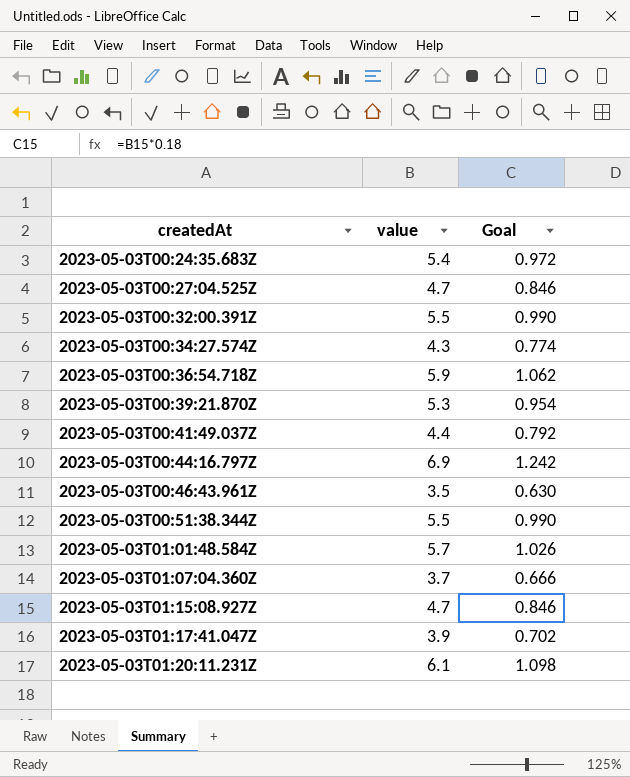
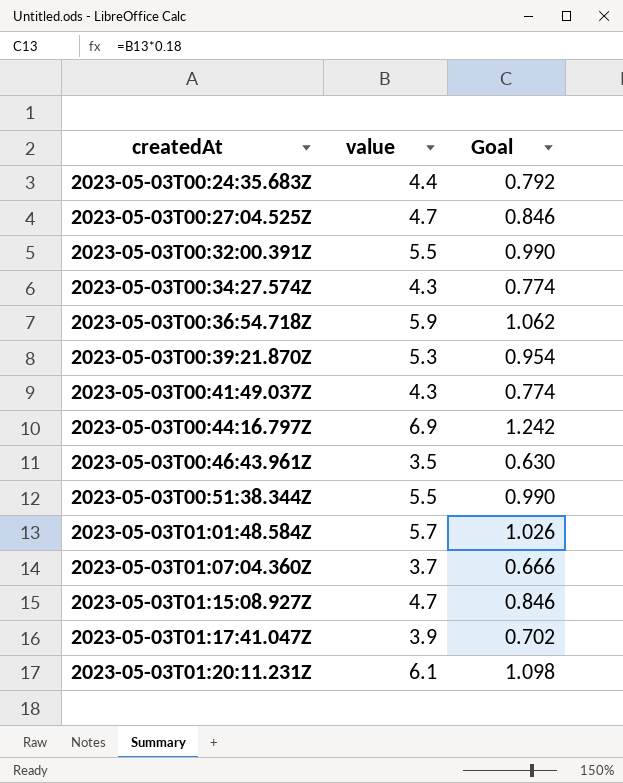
2023-05-03T00:24:35.683Z | value: 5.4 -> 4.4
2023-05-03T00:24:35.683Z | Goal: 0.972 -> 0.792
2023-05-03T00:41:49.037Z | value: 4.4 -> 4.3
2023-05-03T00:41:49.037Z | Goal: 0.792 -> 0.774

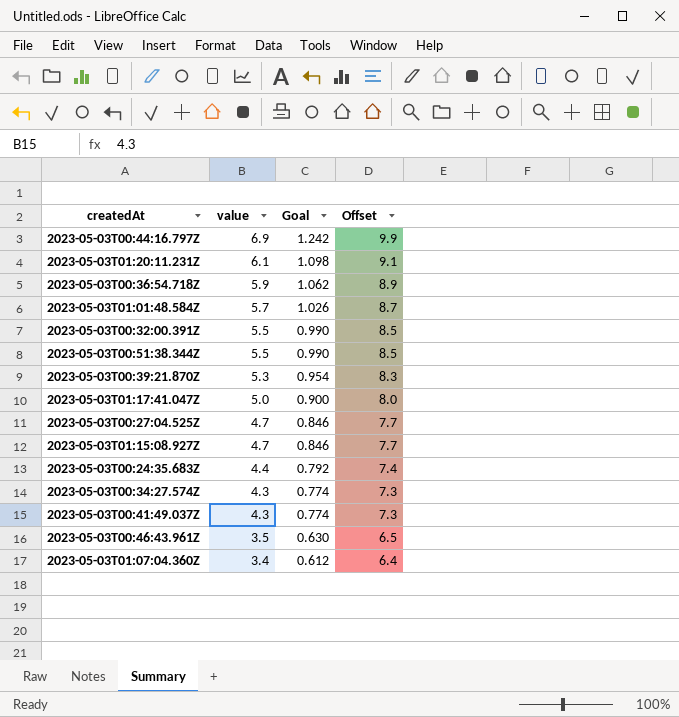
row order: createdAt ascending -> value descending
column Offset | formula: none -> [value] + 3
2023-05-03T01:17:41.047Z | value: 3.9 -> 5.0
2023-05-03T01:17:41.047Z | Goal: 0.702 -> 0.900
2023-05-03T01:07:04.360Z | value: 3.7 -> 3.4
2023-05-03T01:07:04.360Z | Goal: 0.666 -> 0.612

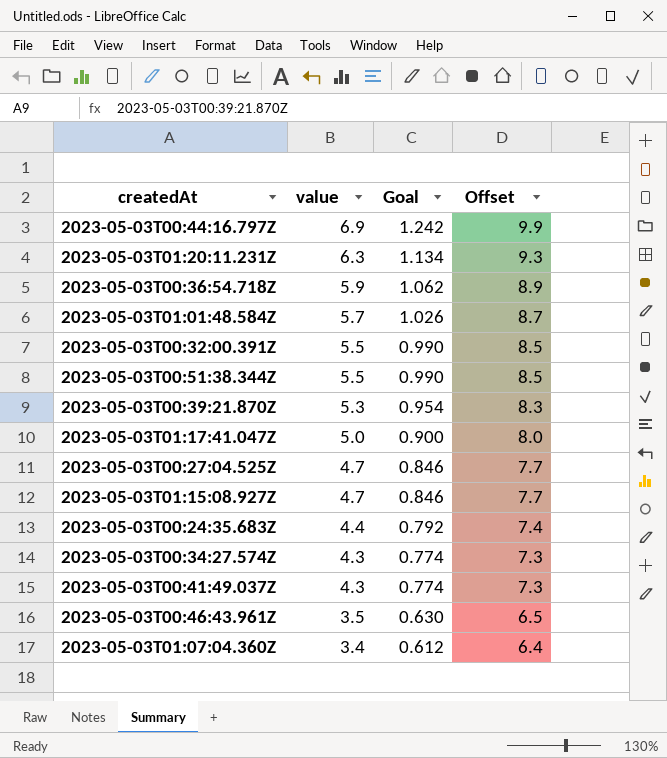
2023-05-03T01:20:11.231Z | value: 6.1 -> 6.3
2023-05-03T01:20:11.231Z | Goal: 1.098 -> 1.134
2023-05-03T01:20:11.231Z | Offset: 9.1 -> 9.3

